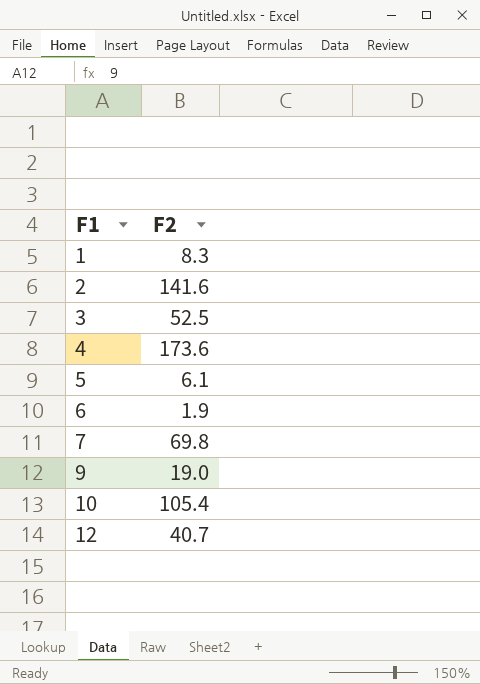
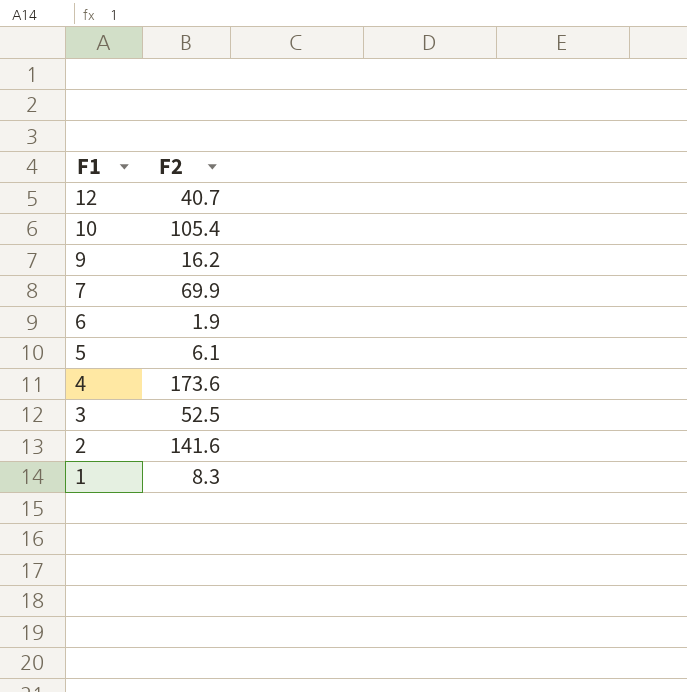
row order: F1 ascending -> F1 descending
9 | F2: 19.0 -> 16.2
7 | F2: 69.8 -> 69.9

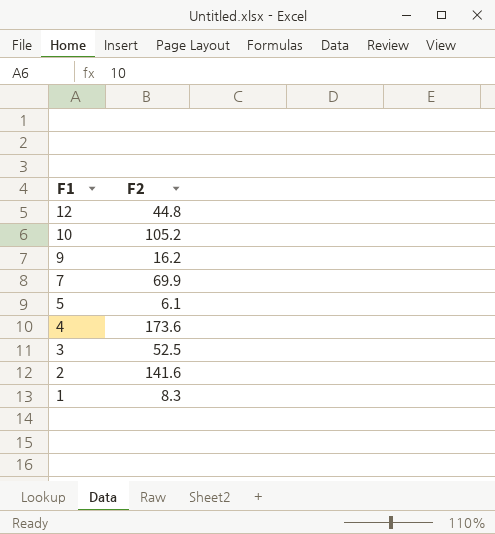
row 6: 1.9 -> none
12 | F2: 40.7 -> 44.8
10 | F2: 105.4 -> 105.2

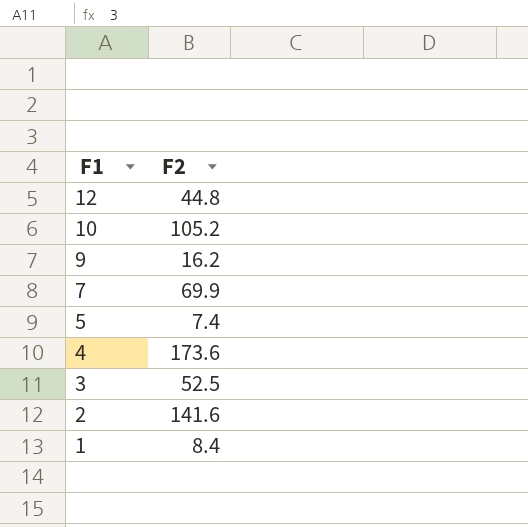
5 | F2: 6.1 -> 7.4
1 | F2: 8.3 -> 8.4

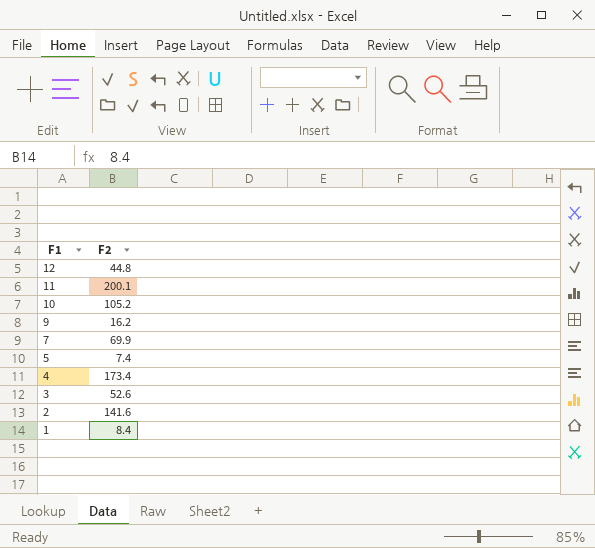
row 11: none -> 200.1
4 | F2: 173.6 -> 173.4
3 | F2: 52.5 -> 52.6

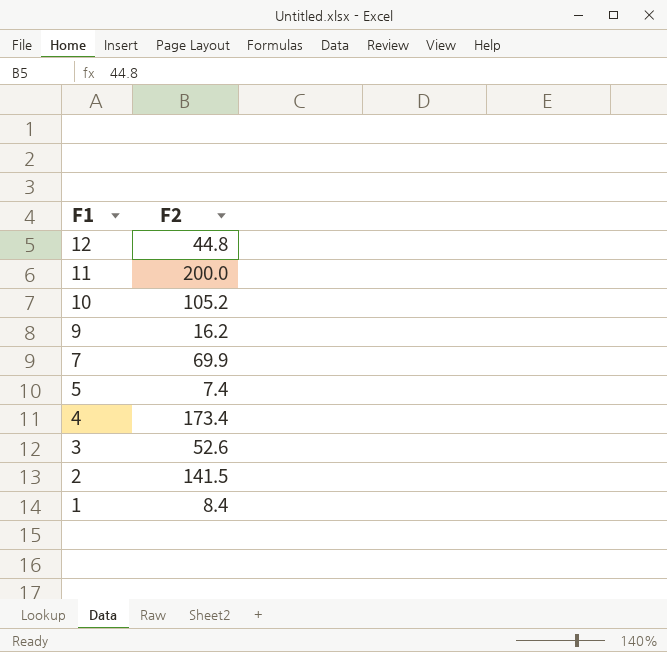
11 | F2: 200.1 -> 200.0
2 | F2: 141.6 -> 141.5

